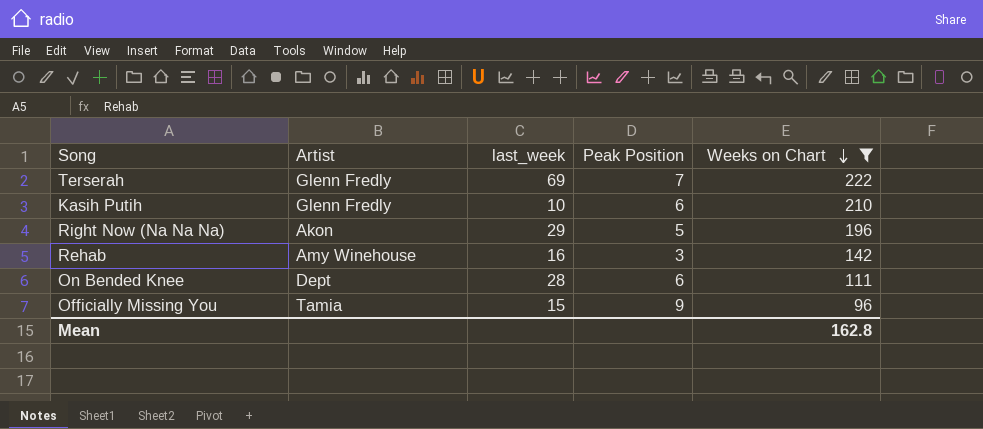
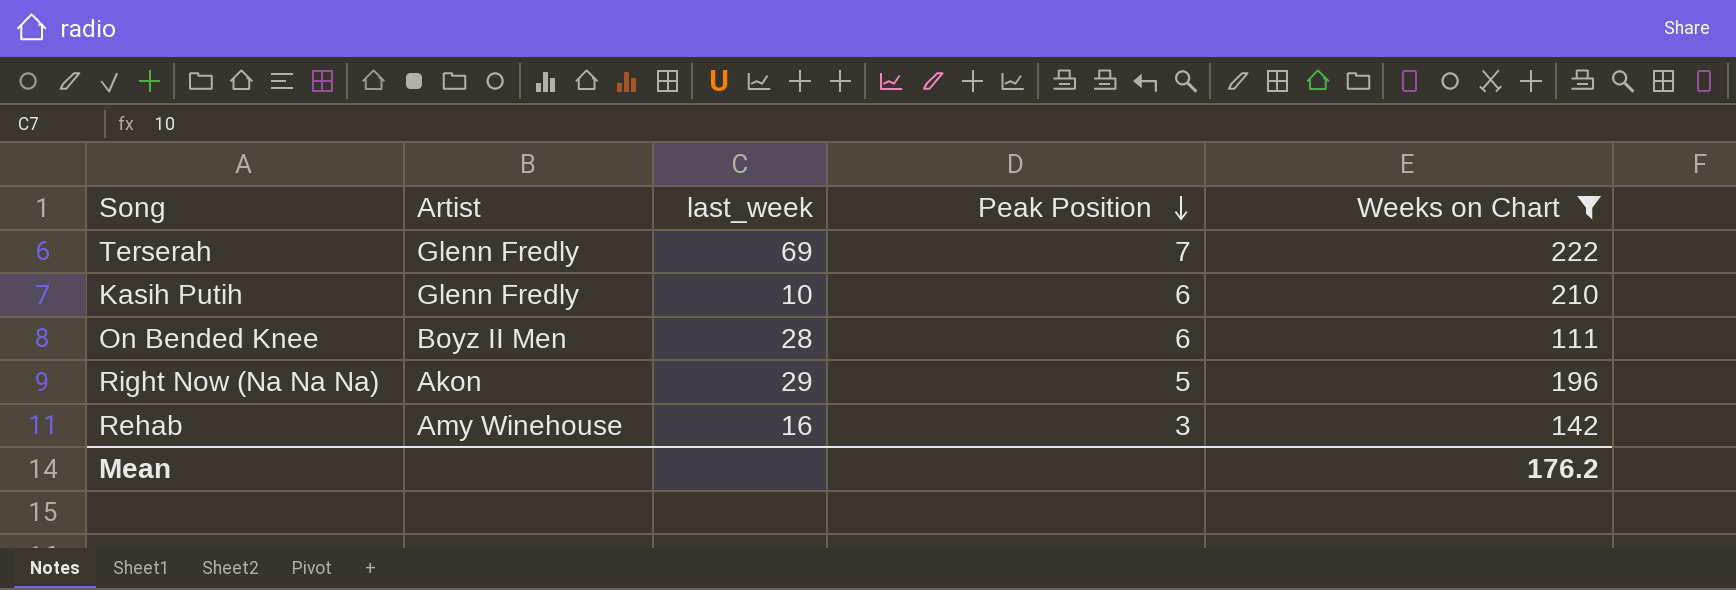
row order: Weeks on Chart descending -> Peak Position descending
row Officially Missing You: Tamia | 15 | 9 | 96 -> none
On Bended Knee | Artist: Dept -> Boyz II Men
Mean | Weeks on Chart: 162.8 -> 176.2

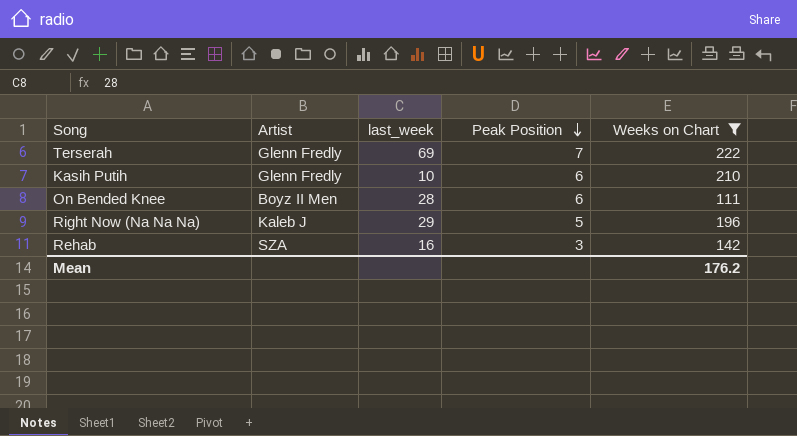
Right Now (Na Na Na) | Artist: Akon -> Kaleb J
Rehab | Artist: Amy Winehouse -> SZA

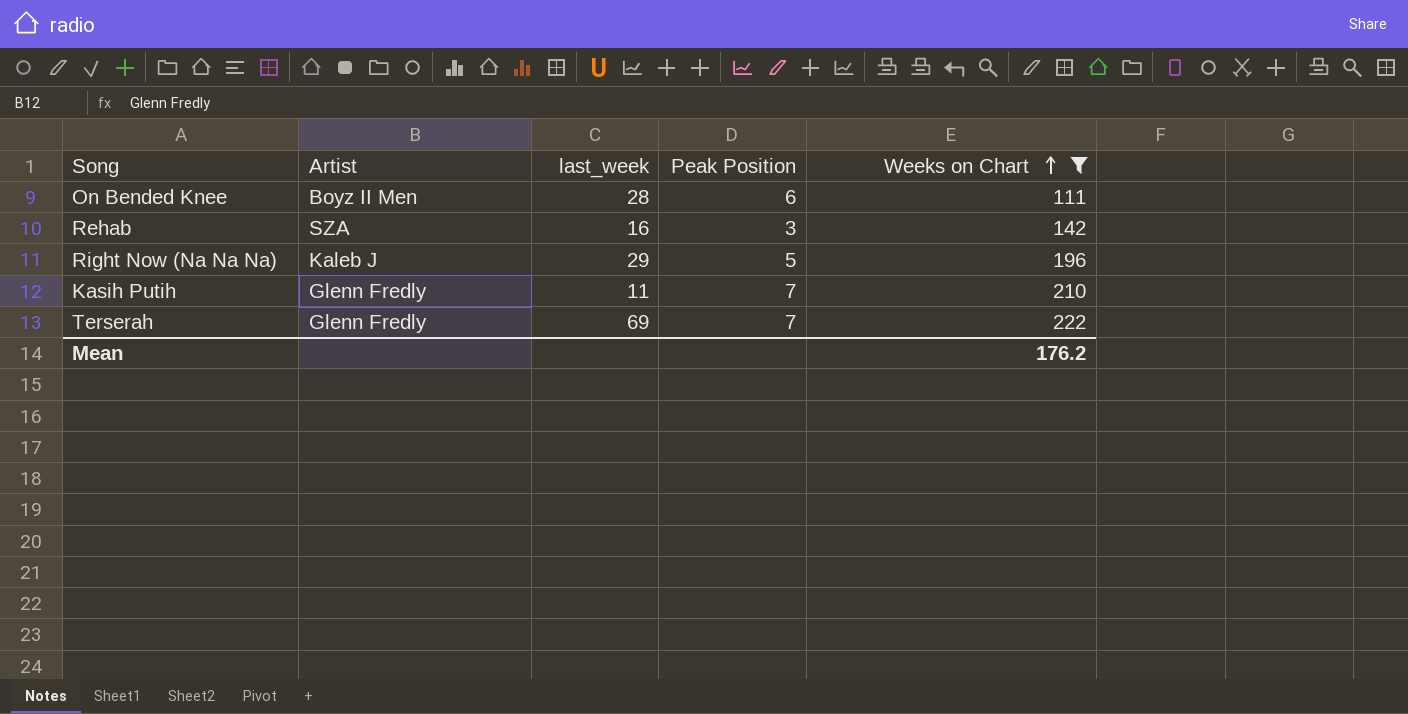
row order: Peak Position descending -> Weeks on Chart ascending
Kasih Putih | last_week: 10 -> 11
Kasih Putih | Peak Position: 6 -> 7

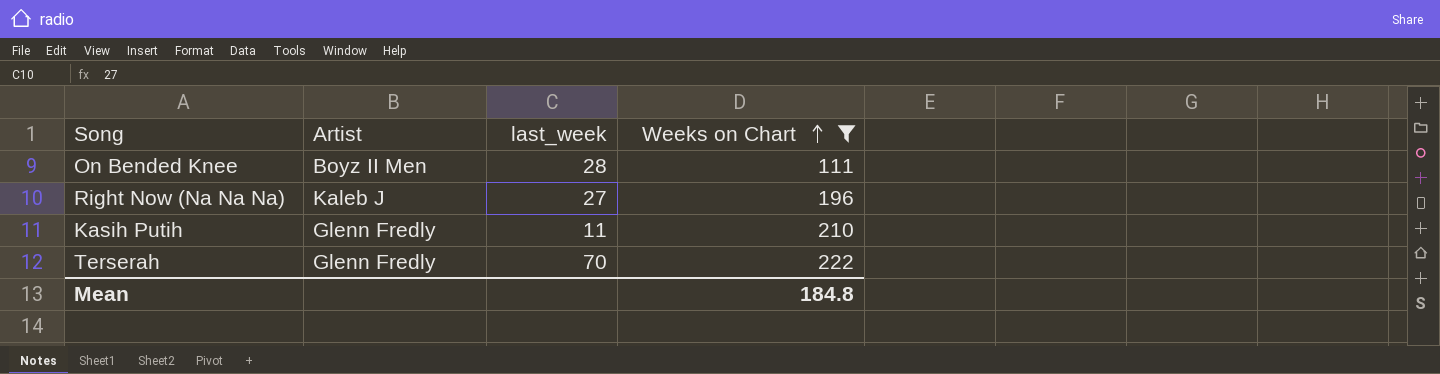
column Peak Position | position: 4 -> none
row Rehab: SZA | 16 | 3 | 142 -> none
Right Now (Na Na Na) | last_week: 29 -> 27
Terserah | last_week: 69 -> 70
Mean | Weeks on Chart: 176.2 -> 184.8

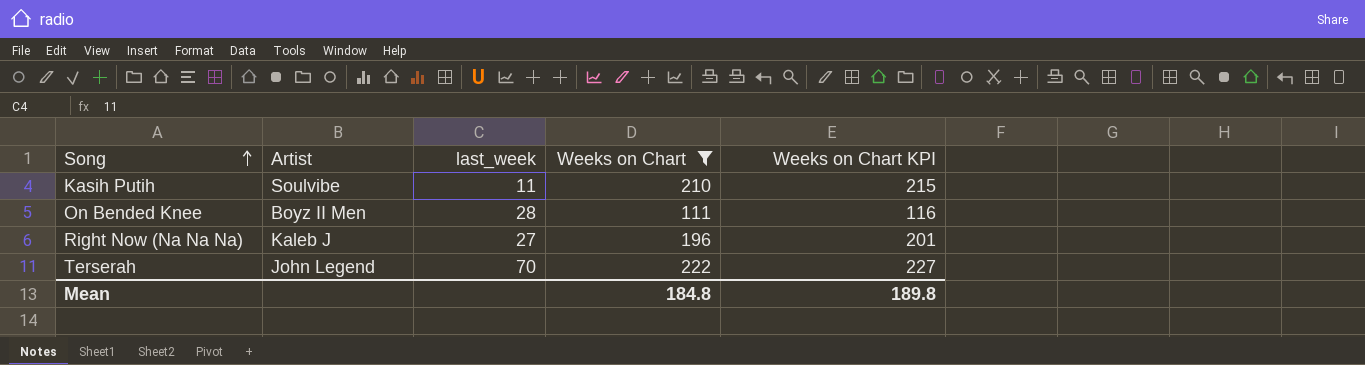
row order: Weeks on Chart ascending -> Song ascending
column Weeks on Chart KPI | formula: none -> [Weeks on Chart] + 5
Kasih Putih | Artist: Glenn Fredly -> Soulvibe
Terserah | Artist: Glenn Fredly -> John Legend

